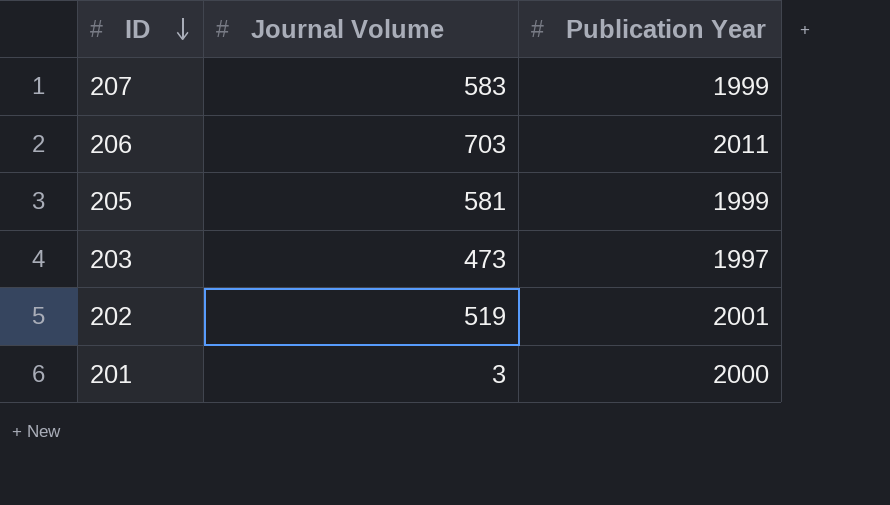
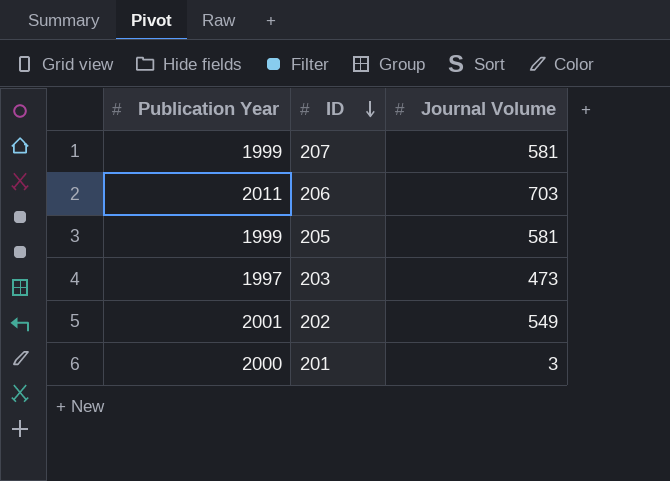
column Publication Year | position: 3 -> 1
207 | Journal Volume: 583 -> 581
202 | Journal Volume: 519 -> 549

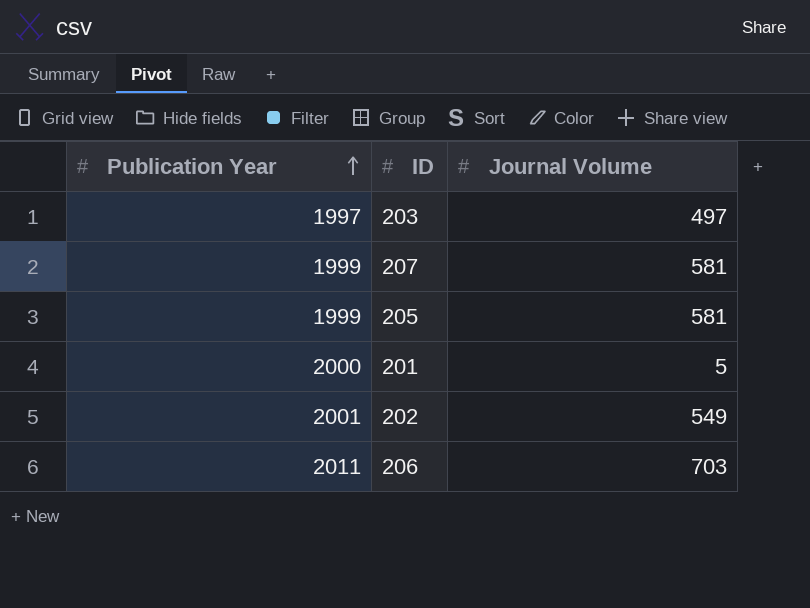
row order: ID descending -> Publication Year ascending
203 | Journal Volume: 473 -> 497
201 | Journal Volume: 3 -> 5

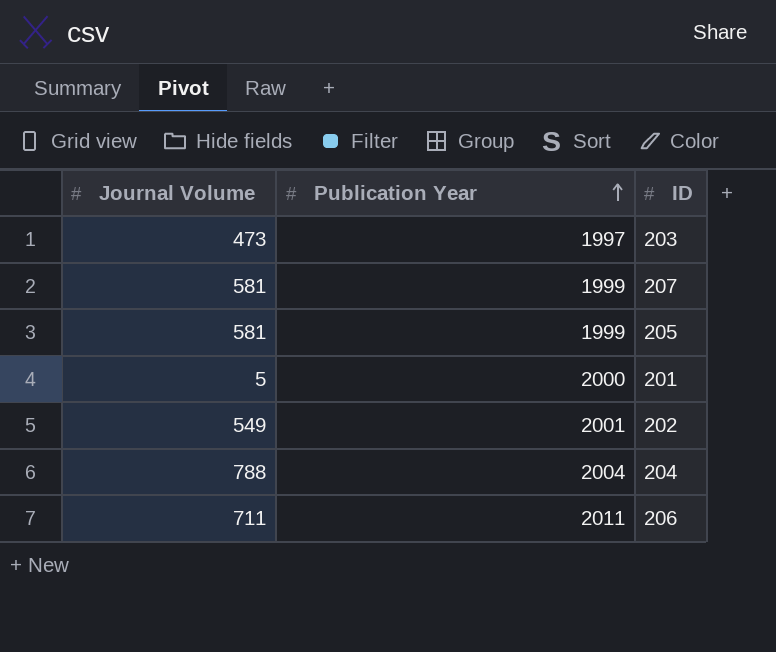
column Journal Volume | position: 3 -> 1
203 | Journal Volume: 497 -> 473
row 204: none -> 788 | 2004
206 | Journal Volume: 703 -> 711

